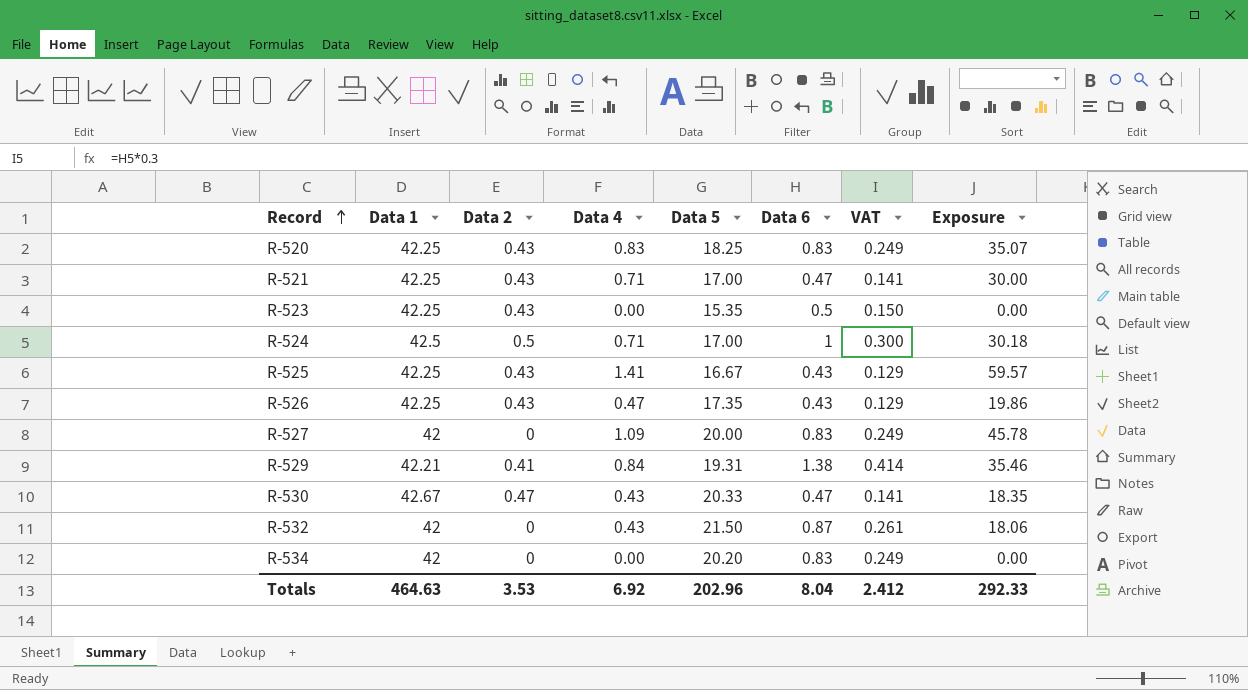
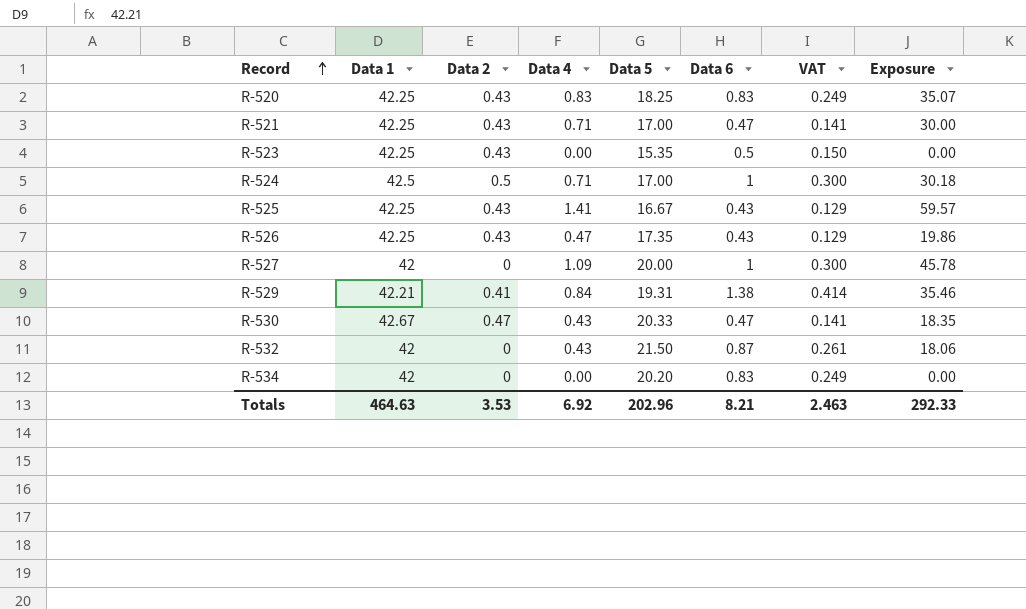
R-527 | Data 6: 0.83 -> 1
R-527 | VAT: 0.249 -> 0.300
Totals | Data 6: 8.04 -> 8.21
Totals | VAT: 2.412 -> 2.463

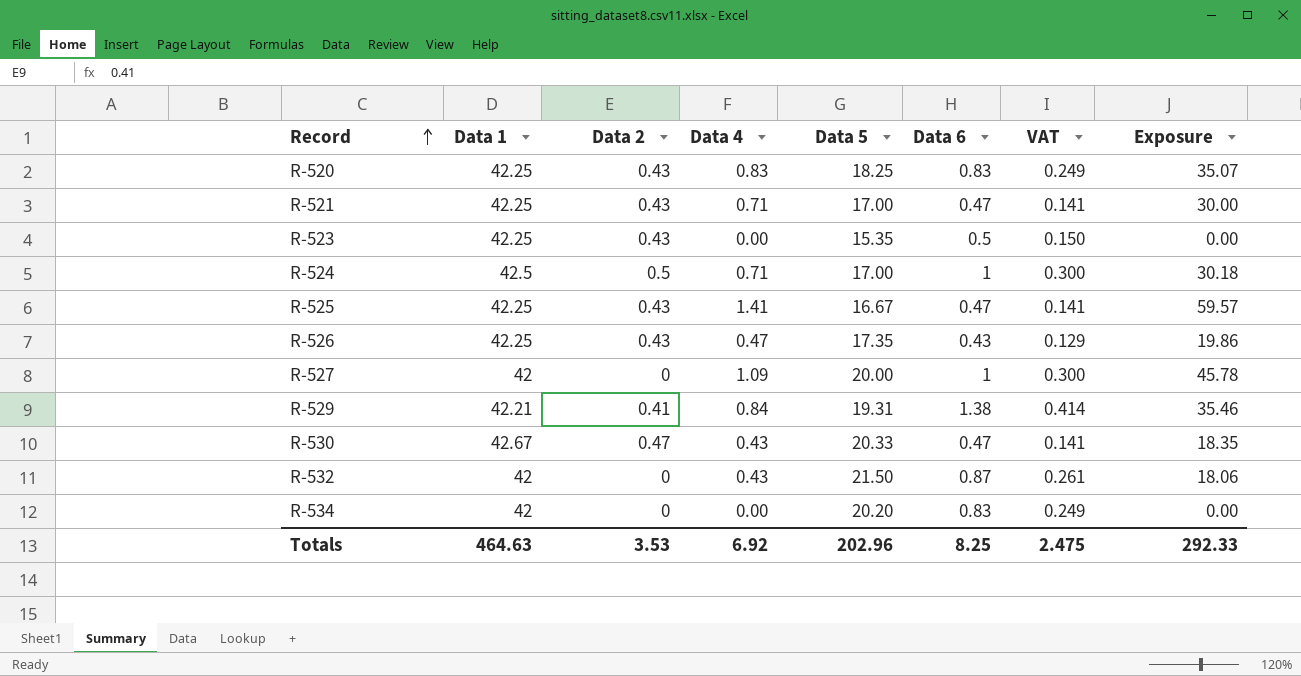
R-525 | Data 6: 0.43 -> 0.47
R-525 | VAT: 0.129 -> 0.141
Totals | Data 6: 8.21 -> 8.25
Totals | VAT: 2.463 -> 2.475

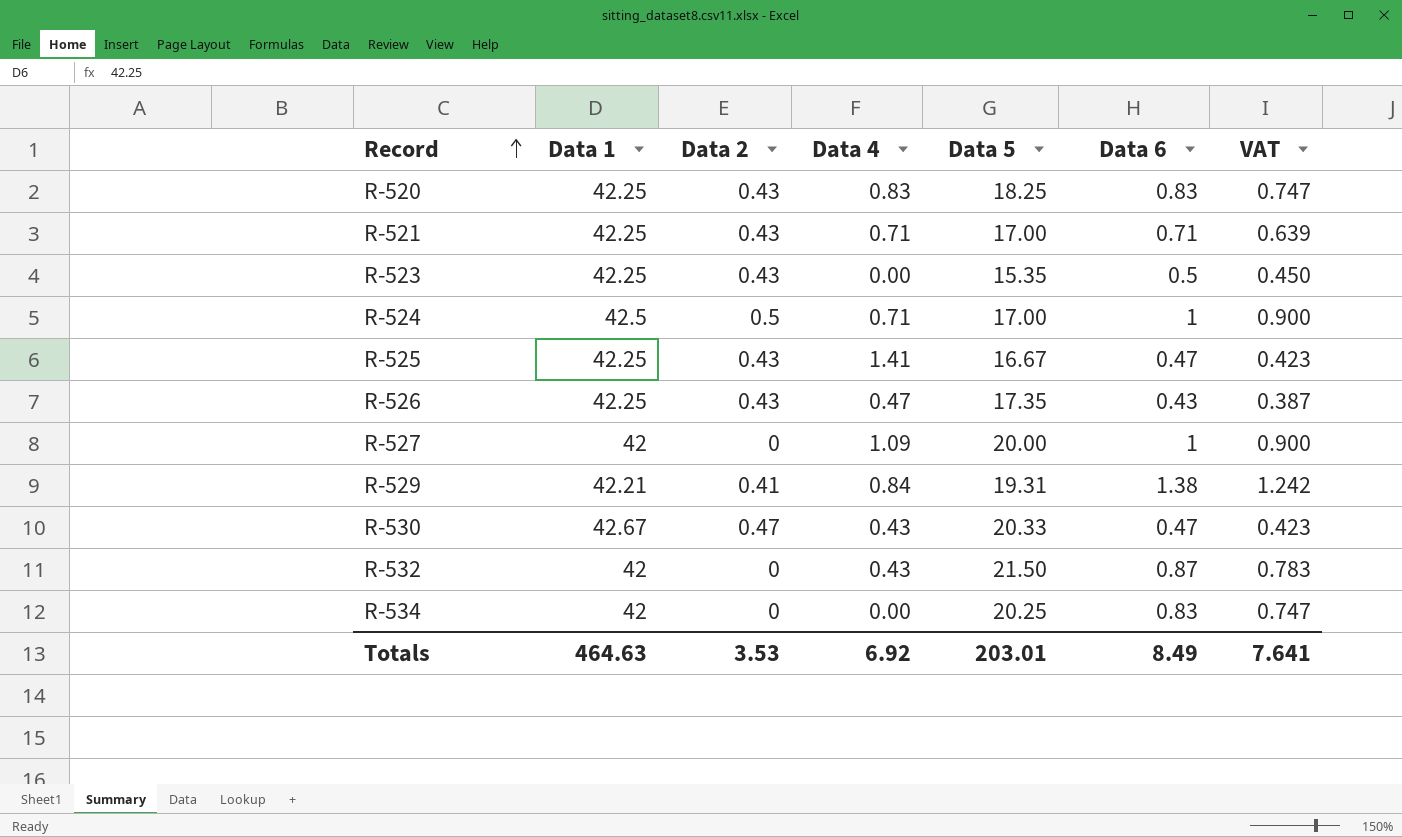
column Exposure | formula: [Data 1] * [Data 4] -> none
column VAT | formula: [Data 6] * 0.3 -> [Data 6] * 0.9
R-521 | Data 6: 0.47 -> 0.71
R-534 | Data 5: 20.20 -> 20.25
Totals | Data 5: 202.96 -> 203.01
Totals | Data 6: 8.25 -> 8.49
Totals | VAT: 2.475 -> 7.641

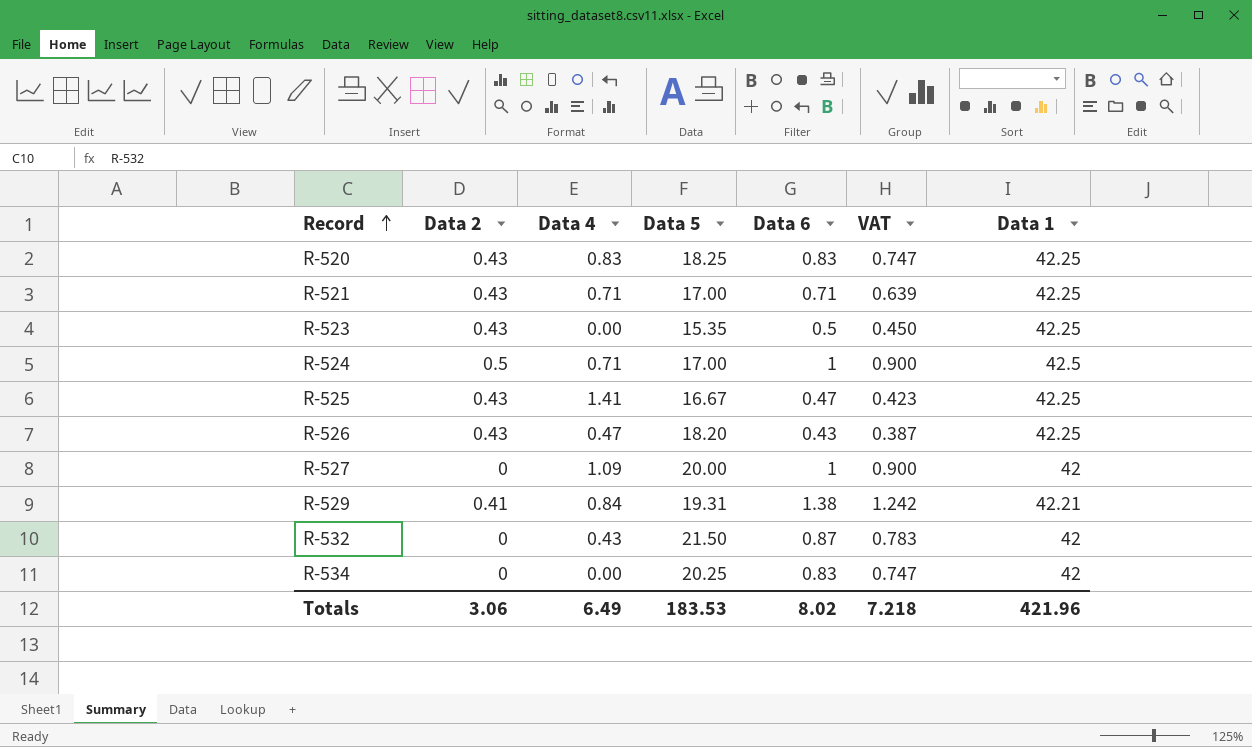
column Data 1 | position: 2 -> 7
row R-530: 42.67 | 0.47 | 0.43 | 20.33 | 0.47 | 0.423 -> none
R-526 | Data 5: 17.35 -> 18.20
Totals | Data 2: 3.53 -> 3.06
Totals | Data 4: 6.92 -> 6.49
Totals | Data 5: 203.01 -> 183.53
Totals | Data 6: 8.49 -> 8.02
Totals | VAT: 7.641 -> 7.218
Totals | Data 1: 464.63 -> 421.96

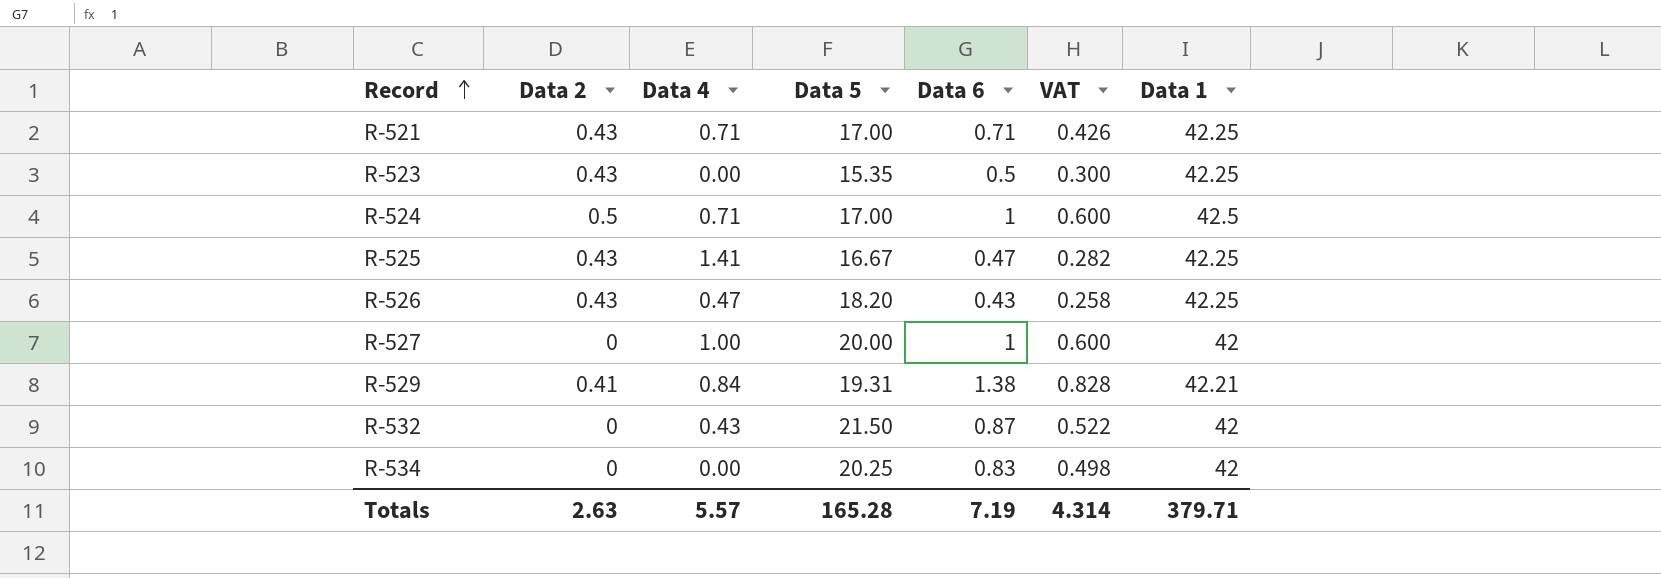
column VAT | formula: [Data 6] * 0.9 -> [Data 6] * 0.6
row R-520: 0.43 | 0.83 | 18.25 | 0.83 | 0.747 | 42.25 -> none
R-527 | Data 4: 1.09 -> 1.00
Totals | Data 2: 3.06 -> 2.63
Totals | Data 4: 6.49 -> 5.57
Totals | Data 5: 183.53 -> 165.28
Totals | Data 6: 8.02 -> 7.19
Totals | VAT: 7.218 -> 4.314
Totals | Data 1: 421.96 -> 379.71

